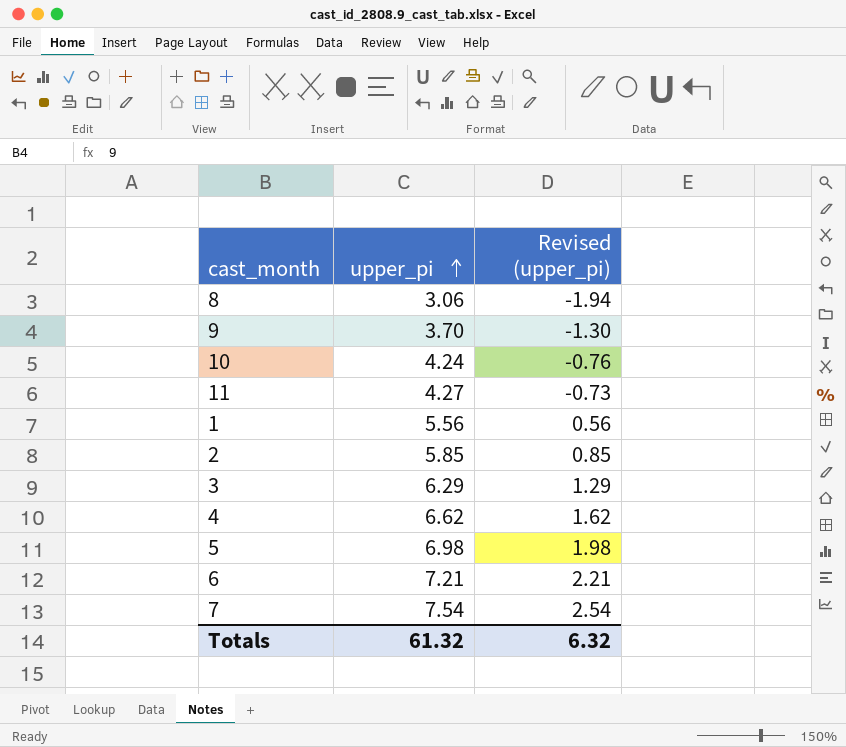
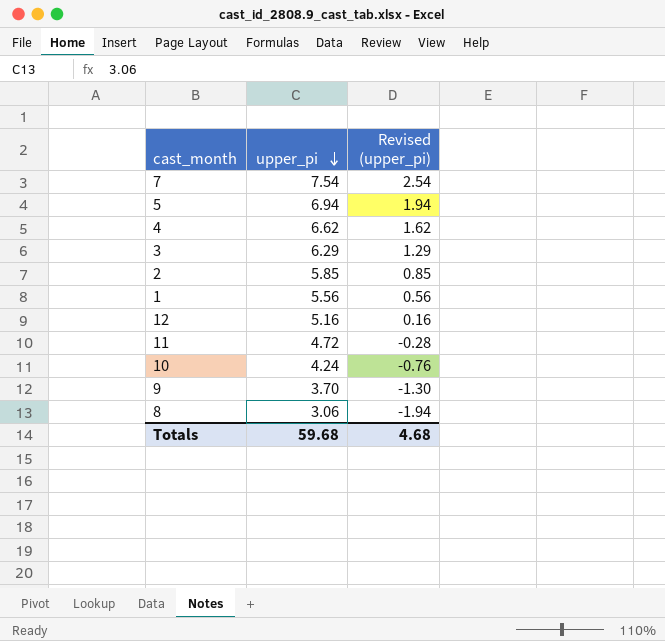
row order: upper_pi ascending -> upper_pi descending
row 6: 7.21 | 2.21 -> none
5 | upper_pi: 6.98 -> 6.94
5 | Revised (upper_pi): 1.98 -> 1.94
row 12: none -> 5.16 | 0.16
11 | upper_pi: 4.27 -> 4.72
11 | Revised (upper_pi): -0.73 -> -0.28
Totals | upper_pi: 61.32 -> 59.68
Totals | Revised (upper_pi): 6.32 -> 4.68

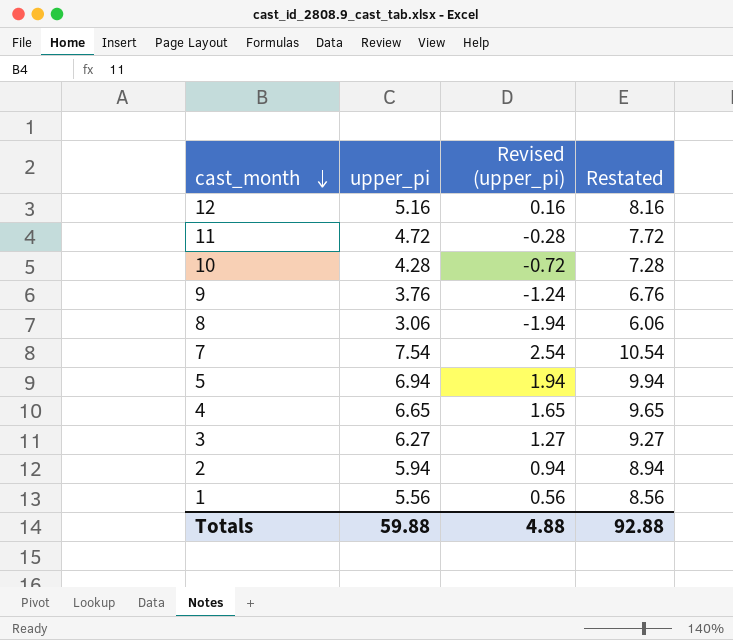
row order: upper_pi descending -> cast_month descending
column Restated | formula: none -> [upper_pi] + 3
10 | upper_pi: 4.24 -> 4.28
10 | Revised (upper_pi): -0.76 -> -0.72
9 | upper_pi: 3.70 -> 3.76
9 | Revised (upper_pi): -1.30 -> -1.24
4 | upper_pi: 6.62 -> 6.65
4 | Revised (upper_pi): 1.62 -> 1.65
3 | upper_pi: 6.29 -> 6.27
3 | Revised (upper_pi): 1.29 -> 1.27
2 | upper_pi: 5.85 -> 5.94
2 | Revised (upper_pi): 0.85 -> 0.94
Totals | upper_pi: 59.68 -> 59.88
Totals | Revised (upper_pi): 4.68 -> 4.88

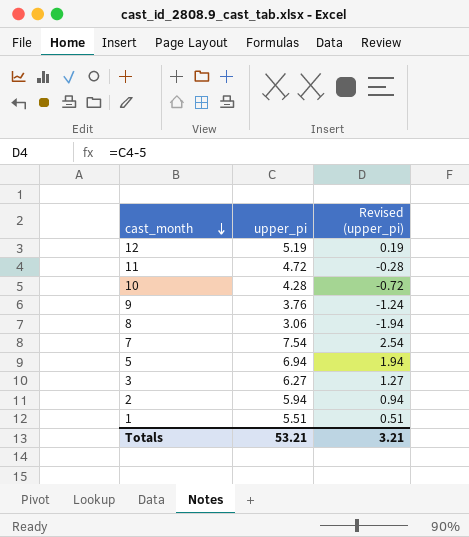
column Restated | formula: [upper_pi] + 3 -> none
row 4: 6.65 | 1.65 | 9.65 -> none
12 | upper_pi: 5.16 -> 5.19
12 | Revised (upper_pi): 0.16 -> 0.19
1 | upper_pi: 5.56 -> 5.51
1 | Revised (upper_pi): 0.56 -> 0.51
Totals | upper_pi: 59.88 -> 53.21
Totals | Revised (upper_pi): 4.88 -> 3.21

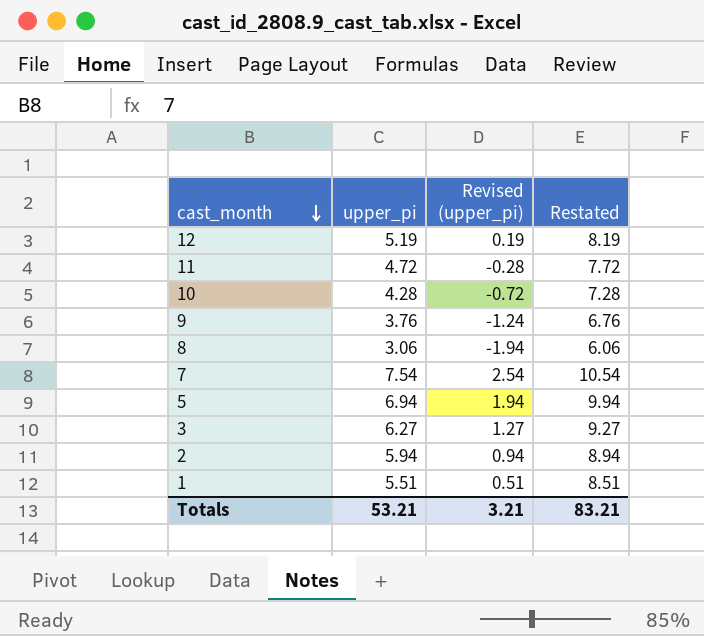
column Restated | formula: none -> [upper_pi] + 3

